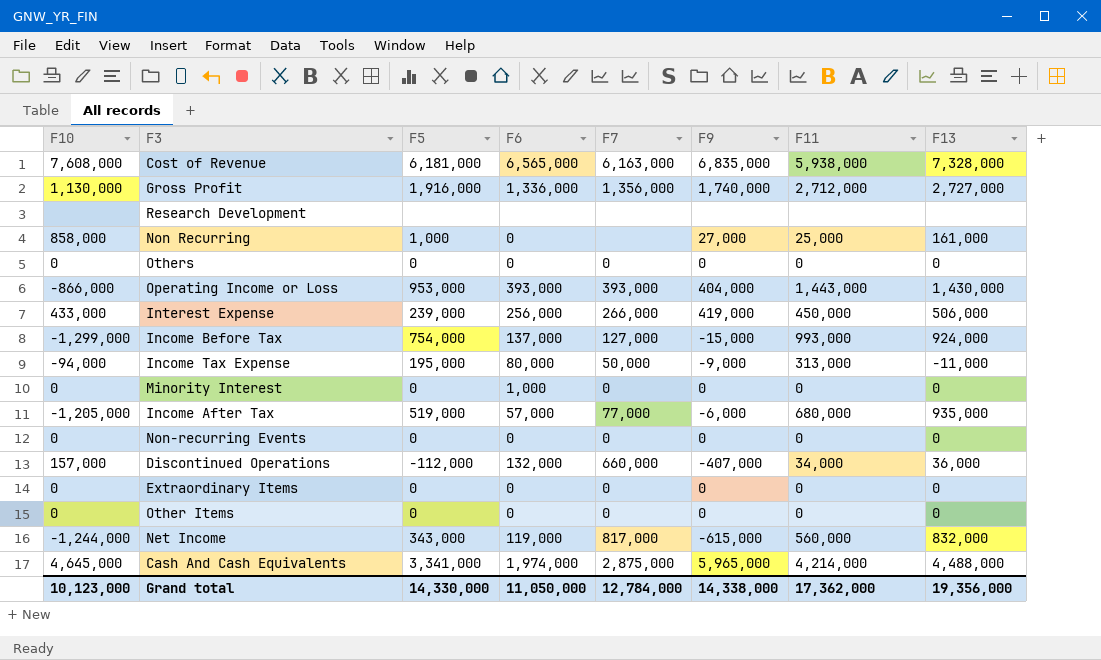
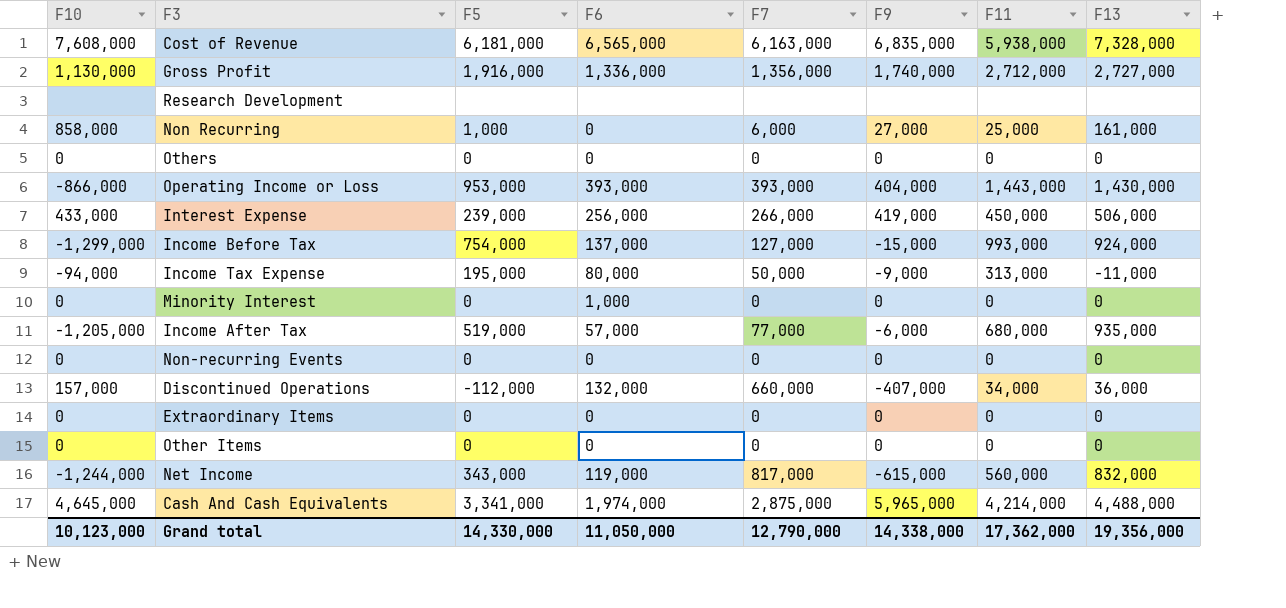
Non Recurring | F7: none -> 6,000
Grand total | F7: 12,784,000 -> 12,790,000

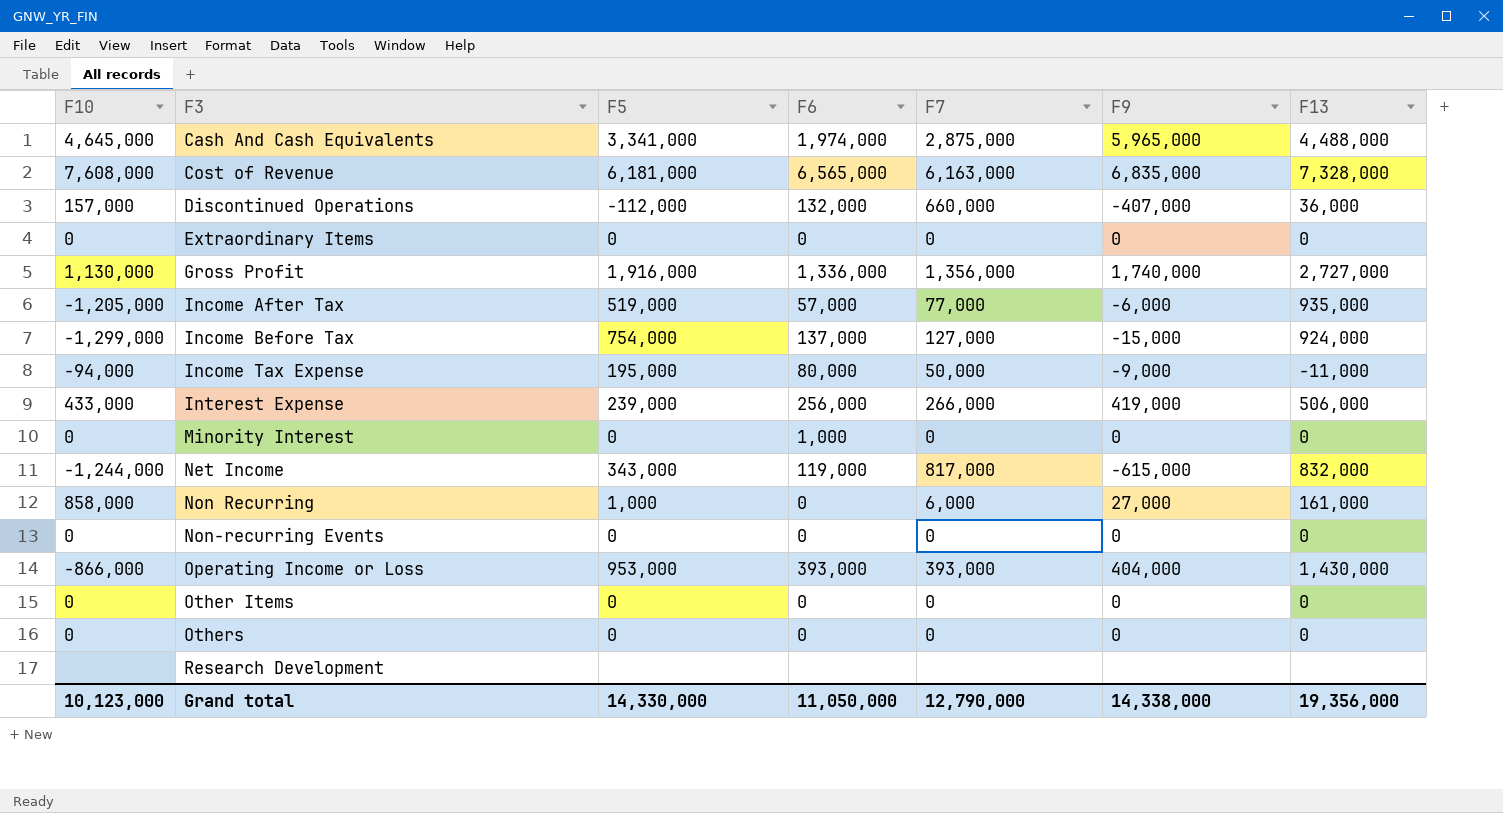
row order: none -> F3 ascending
column F11 | position: 7 -> none

